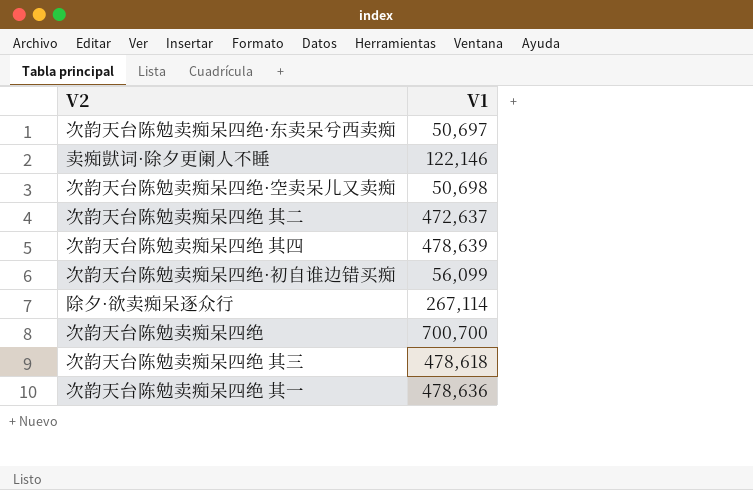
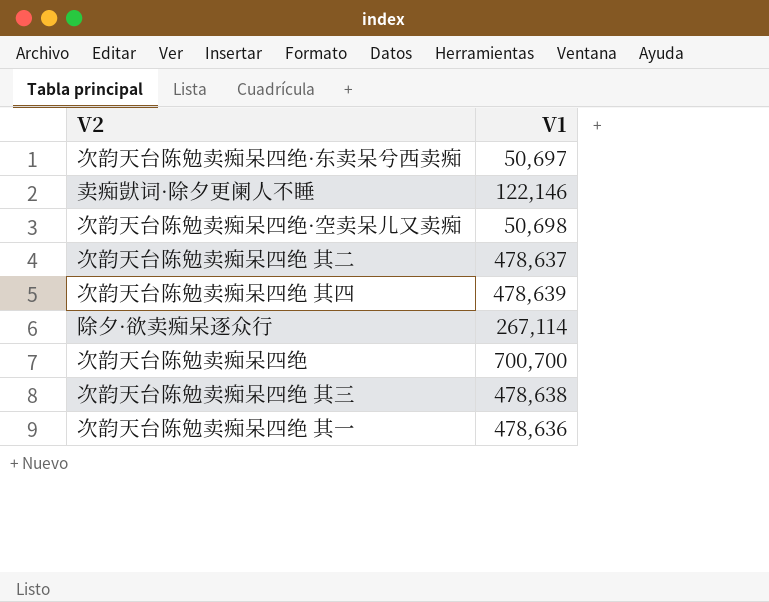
row 次韵天台陈勉卖痴呆四绝·初自谁边错买痴: 56,099 -> none
次韵天台陈勉卖痴呆四绝 其二 | V1: 472,637 -> 478,637
次韵天台陈勉卖痴呆四绝 其三 | V1: 478,618 -> 478,638

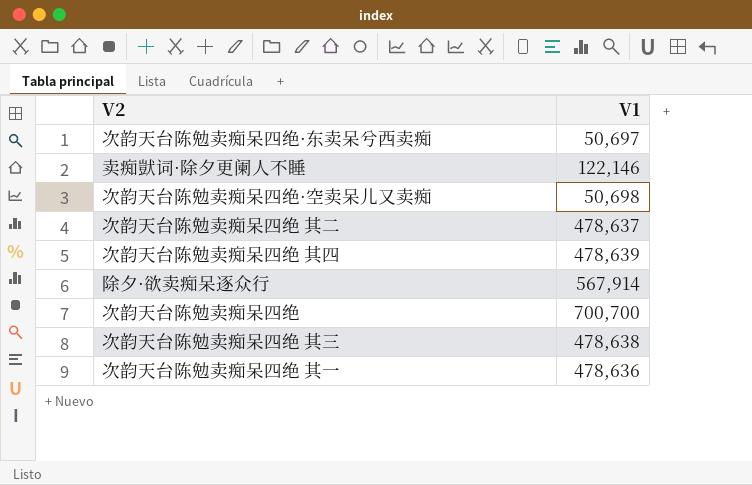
除夕·欲卖痴呆逐众行 | V1: 267,114 -> 567,914

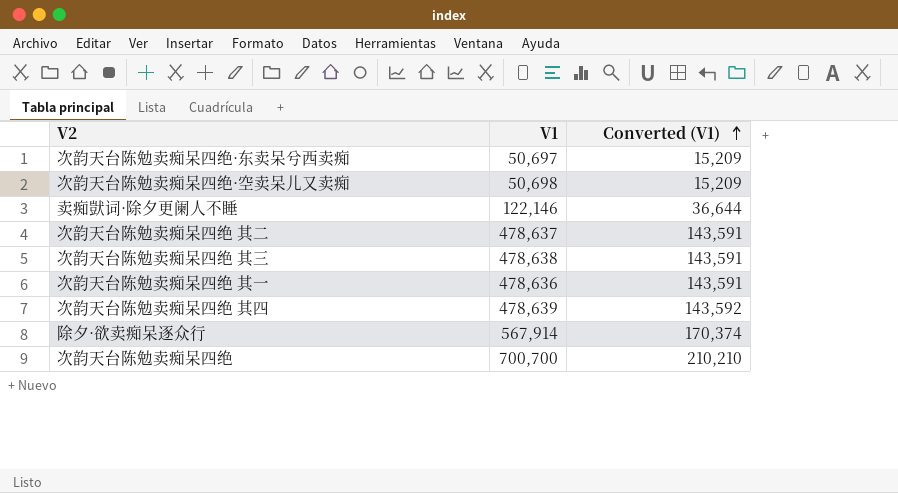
row order: none -> Converted (V1) ascending
column Converted (V1) | formula: none -> [V1] * 0.3

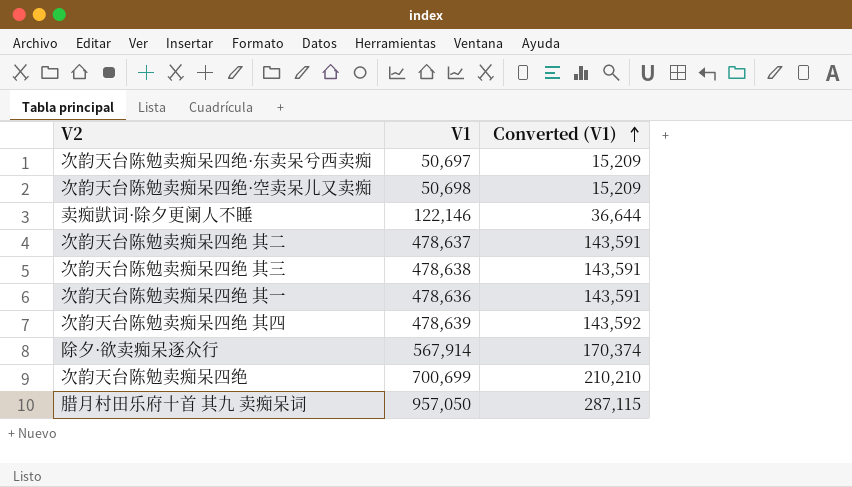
次韵天台陈勉卖痴呆四绝 | V1: 700,700 -> 700,699
row 腊月村田乐府十首 其九 卖痴呆词: none -> 957,050 | 287,115

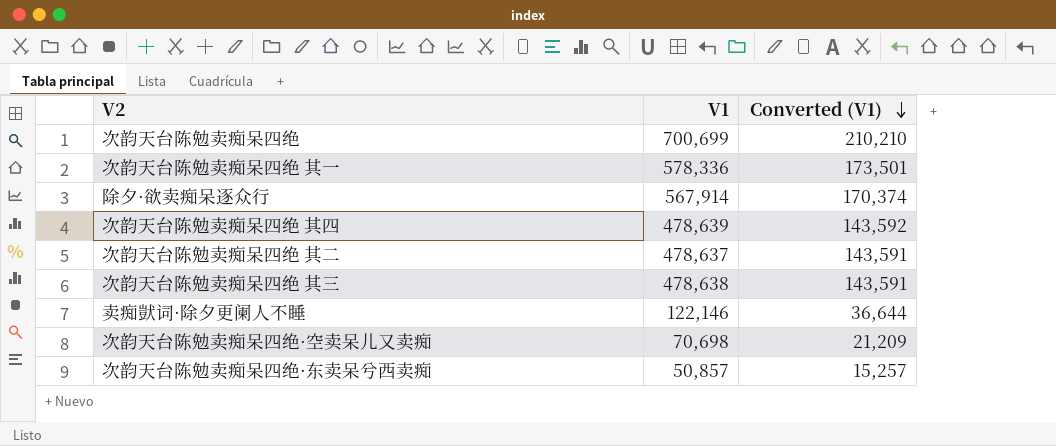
row order: Converted (V1) ascending -> Converted (V1) descending
row 腊月村田乐府十首 其九 卖痴呆词: 957,050 | 287,115 -> none
次韵天台陈勉卖痴呆四绝 其一 | V1: 478,636 -> 578,336
次韵天台陈勉卖痴呆四绝 其一 | Converted (V1): 143,591 -> 173,501
次韵天台陈勉卖痴呆四绝·空卖呆儿又卖痴 | V1: 50,698 -> 70,698
次韵天台陈勉卖痴呆四绝·空卖呆儿又卖痴 | Converted (V1): 15,209 -> 21,209
次韵天台陈勉卖痴呆四绝·东卖呆兮西卖痴 | V1: 50,697 -> 50,857
次韵天台陈勉卖痴呆四绝·东卖呆兮西卖痴 | Converted (V1): 15,209 -> 15,257

